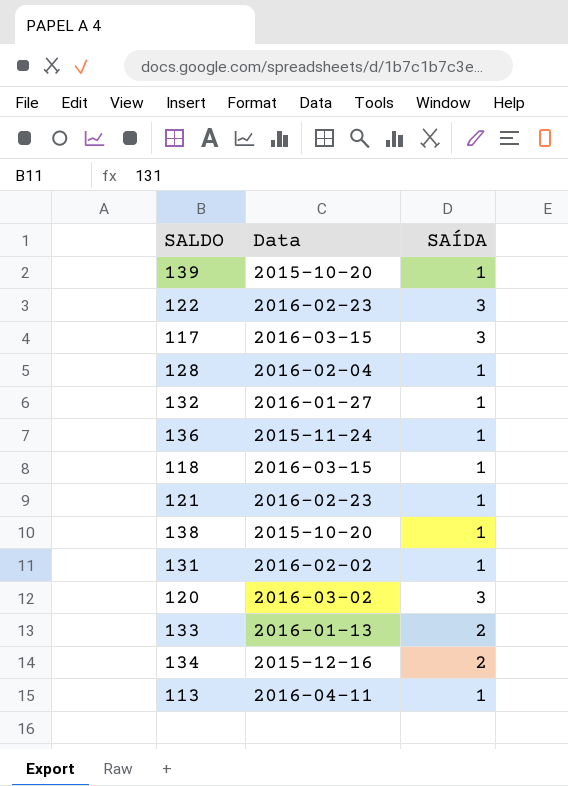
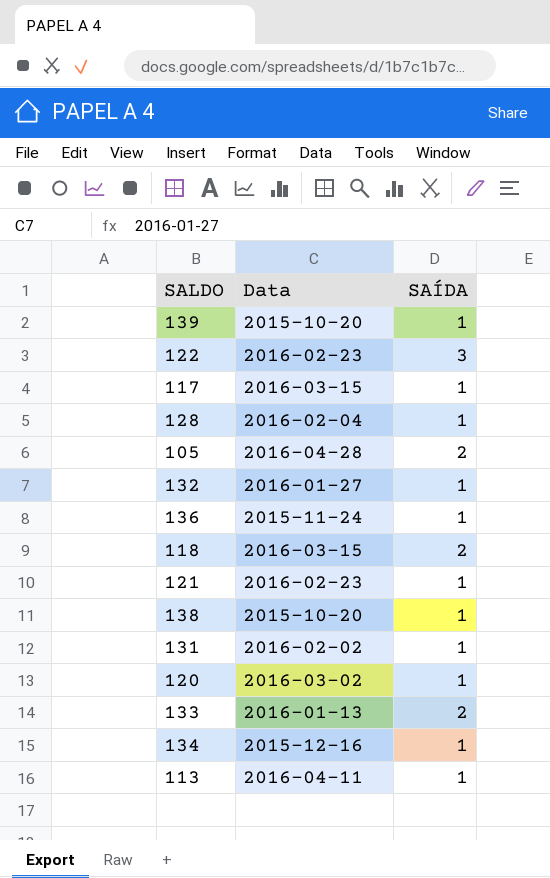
117 | SAÍDA: 3 -> 1
row 105: none -> 2016-04-28 | 2
118 | SAÍDA: 1 -> 2
120 | SAÍDA: 3 -> 1
134 | SAÍDA: 2 -> 1

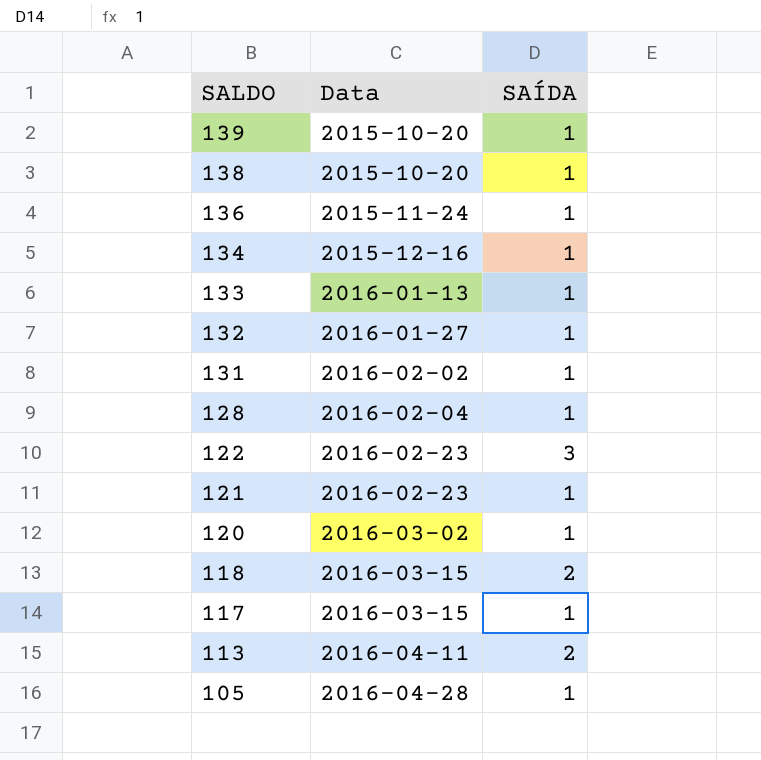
row order: none -> SALDO descending
133 | SAÍDA: 2 -> 1
113 | SAÍDA: 1 -> 2
105 | SAÍDA: 2 -> 1

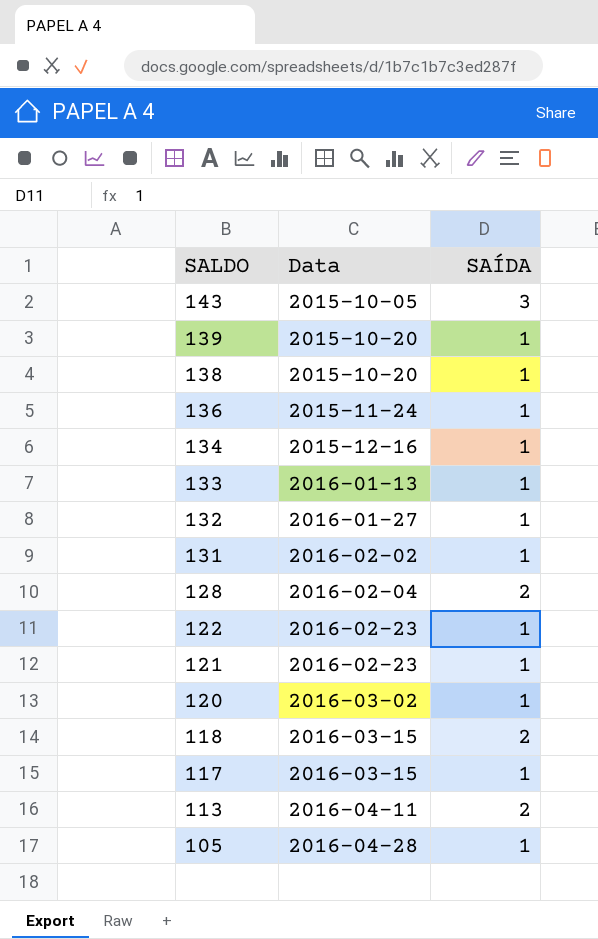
row 143: none -> 2015-10-05 | 3
128 | SAÍDA: 1 -> 2
122 | SAÍDA: 3 -> 1

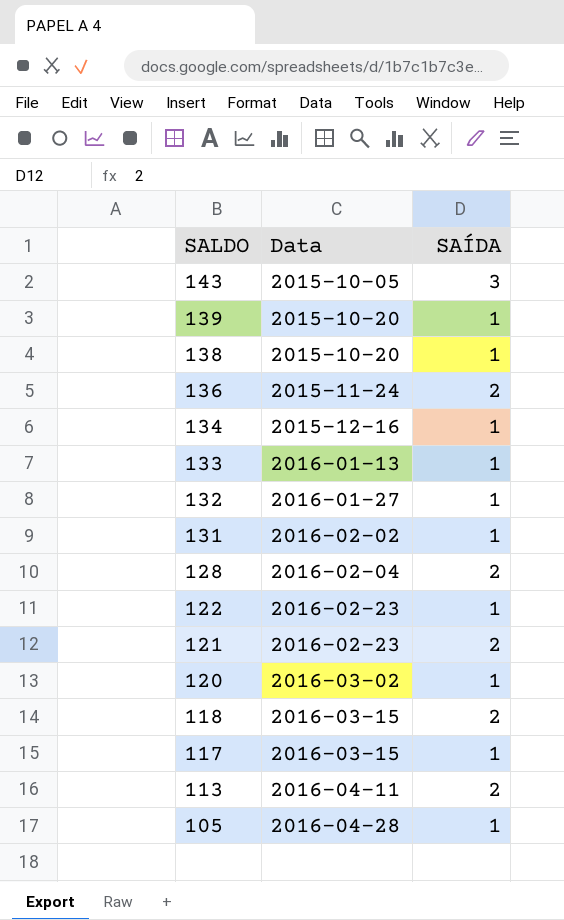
136 | SAÍDA: 1 -> 2
121 | SAÍDA: 1 -> 2

